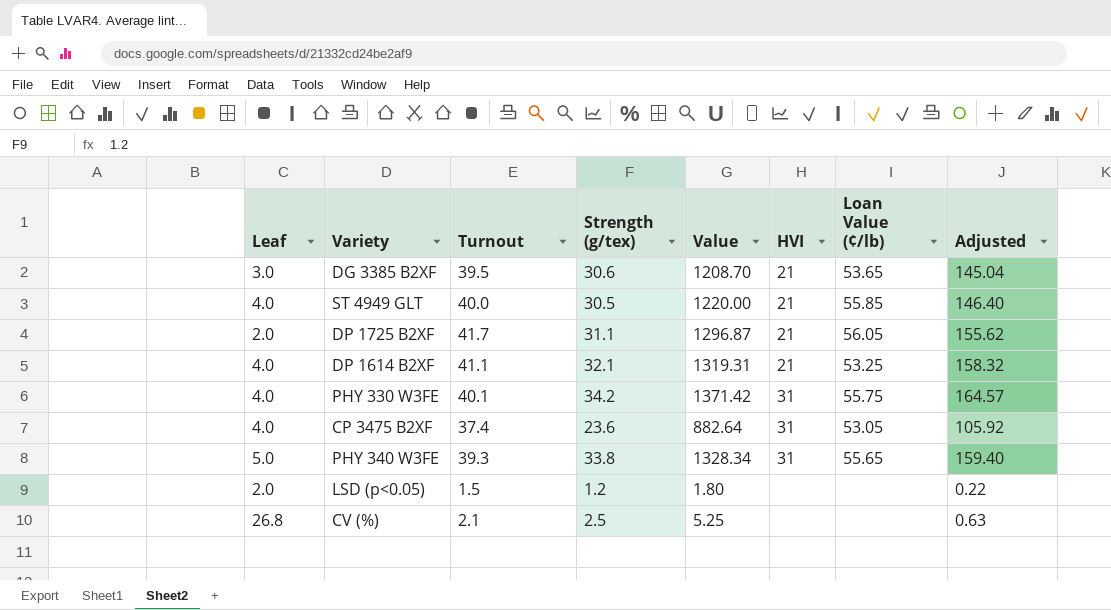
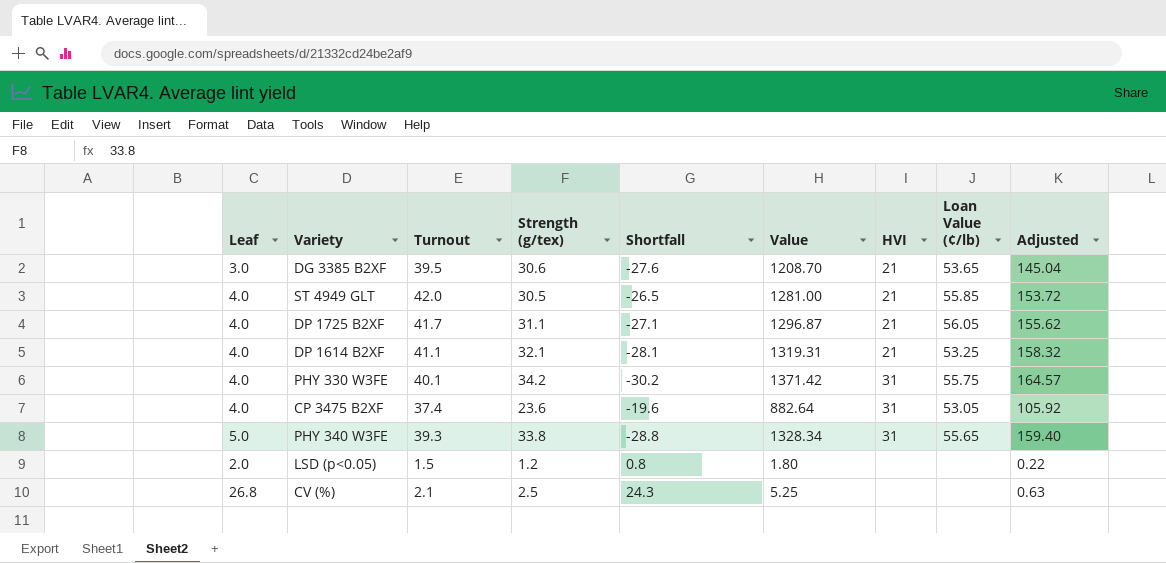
column Shortfall | formula: none -> [Leaf] - [Strength (g/tex)]
ST 4949 GLT | Turnout: 40.0 -> 42.0
ST 4949 GLT | Value: 1220.00 -> 1281.00
ST 4949 GLT | Adjusted: 146.40 -> 153.72
DP 1725 B2XF | Leaf: 2.0 -> 4.0

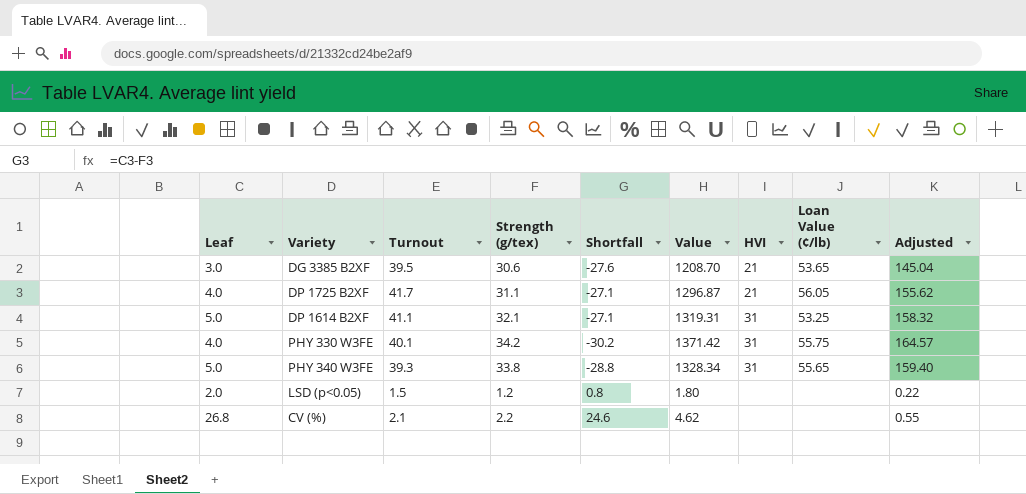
row ST 4949 GLT: 4.0 | 42.0 | 30.5 | -26.5 | 1281.00 | 21 | 55.85 | 153.72 -> none
row CP 3475 B2XF: 4.0 | 37.4 | 23.6 | -19.6 | 882.64 | 31 | 53.05 | 105.92 -> none
DP 1614 B2XF | Leaf: 4.0 -> 5.0
DP 1614 B2XF | Shortfall: -28.1 -> -27.1
DP 1614 B2XF | HVI: 21 -> 31
CV (%) | Strength (g/tex): 2.5 -> 2.2
CV (%) | Shortfall: 24.3 -> 24.6
CV (%) | Value: 5.25 -> 4.62
CV (%) | Adjusted: 0.63 -> 0.55

